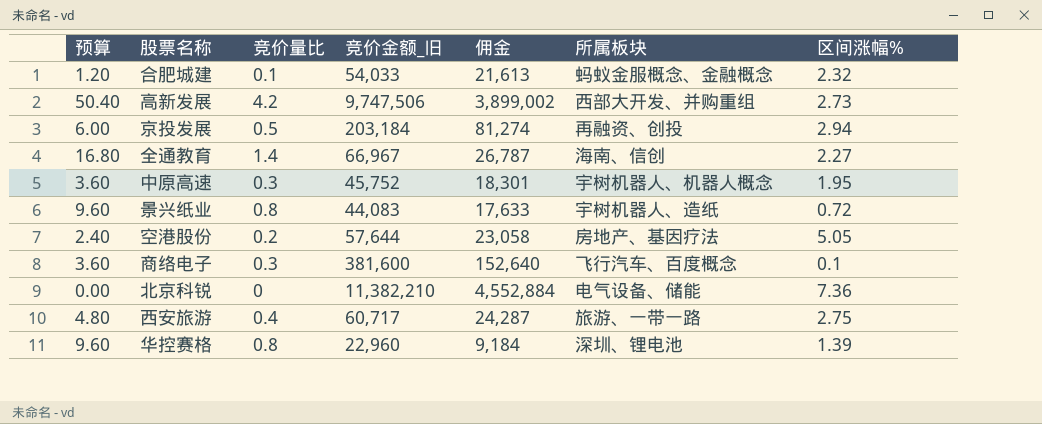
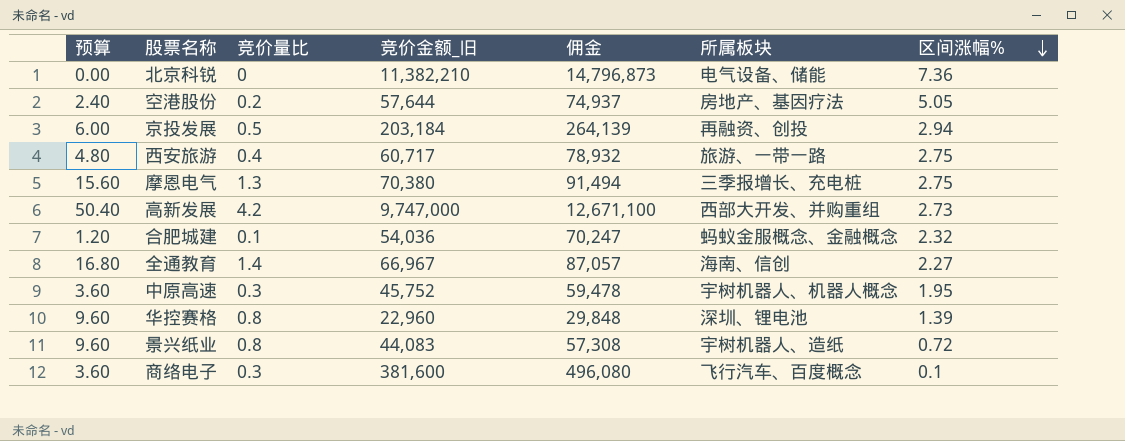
row order: none -> 区间涨幅% descending
column 佣金 | formula: [竞价金额_旧] * 0.4 -> [竞价金额_旧] * 1.3
row 摩恩电气: none -> 15.60 | 1.3 | 70,380 | 91,494 | 三季报增长、充电桩 | 2.75
高新发展 | 竞价金额_旧: 9,747,506 -> 9,747,000
合肥城建 | 竞价金额_旧: 54,033 -> 54,036

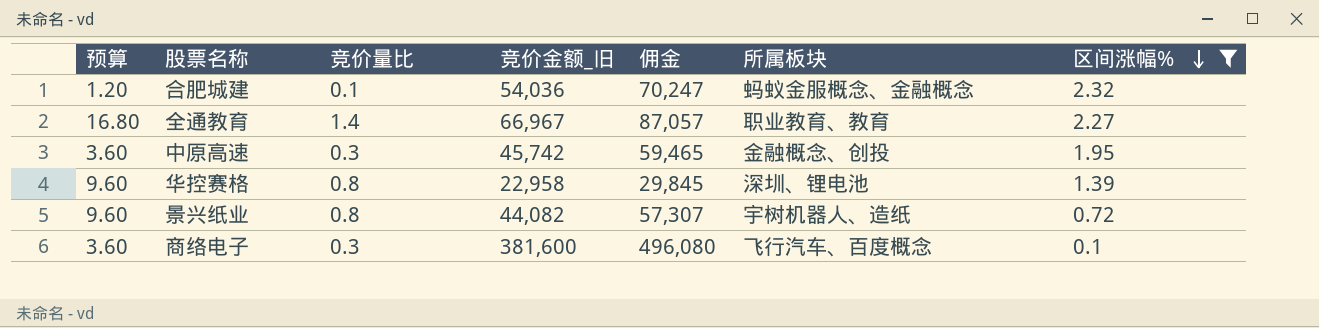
filter: none -> 区间涨幅% <= 2.32
全通教育 | 所属板块: 海南、信创 -> 职业教育、教育
中原高速 | 竞价金额_旧: 45,752 -> 45,742
中原高速 | 佣金: 59,478 -> 59,465
中原高速 | 所属板块: 宇树机器人、机器人概念 -> 金融概念、创投
华控赛格 | 竞价金额_旧: 22,960 -> 22,958
华控赛格 | 佣金: 29,848 -> 29,845
景兴纸业 | 竞价金额_旧: 44,083 -> 44,082
景兴纸业 | 佣金: 57,308 -> 57,307

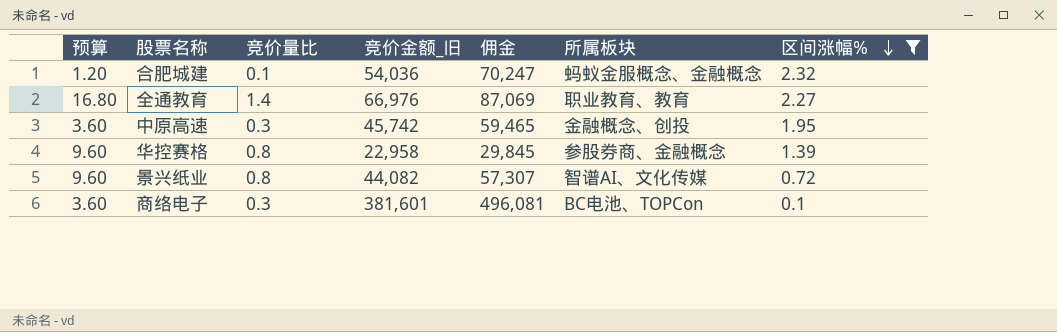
全通教育 | 竞价金额_旧: 66,967 -> 66,976
全通教育 | 佣金: 87,057 -> 87,069
华控赛格 | 所属板块: 深圳、锂电池 -> 参股券商、金融概念
景兴纸业 | 所属板块: 宇树机器人、造纸 -> 智谱AI、文化传媒
商络电子 | 竞价金额_旧: 381,600 -> 381,601
商络电子 | 佣金: 496,080 -> 496,081
商络电子 | 所属板块: 飞行汽车、百度概念 -> BC电池、TOPCon

